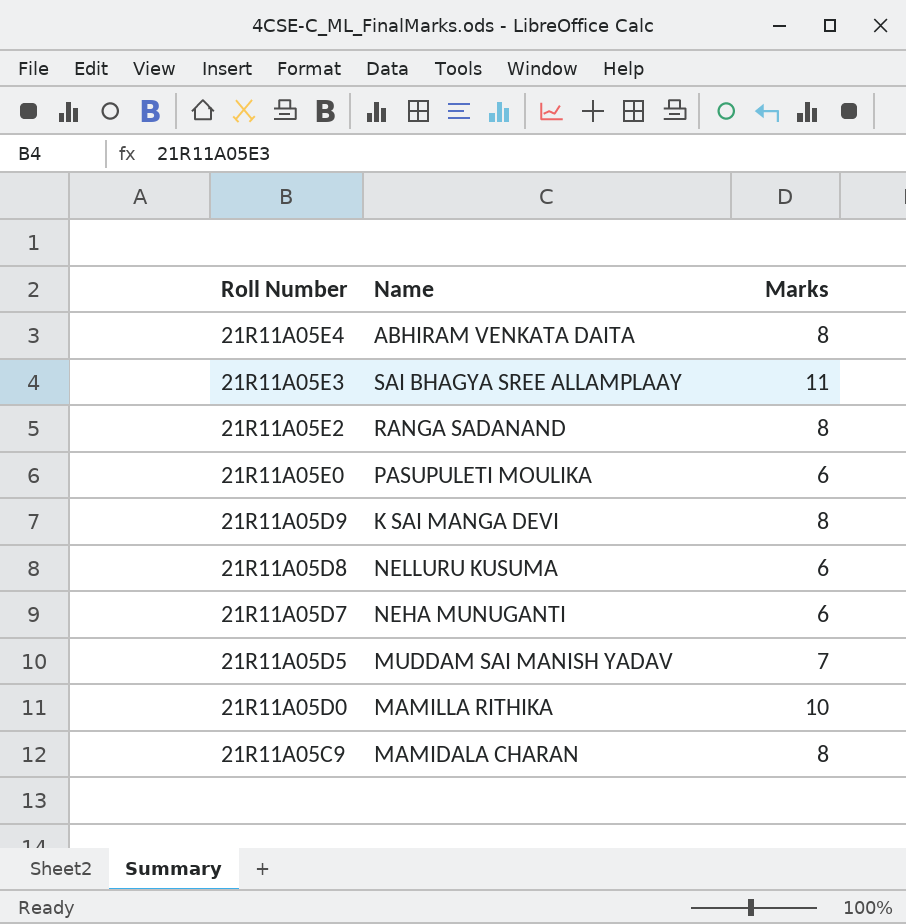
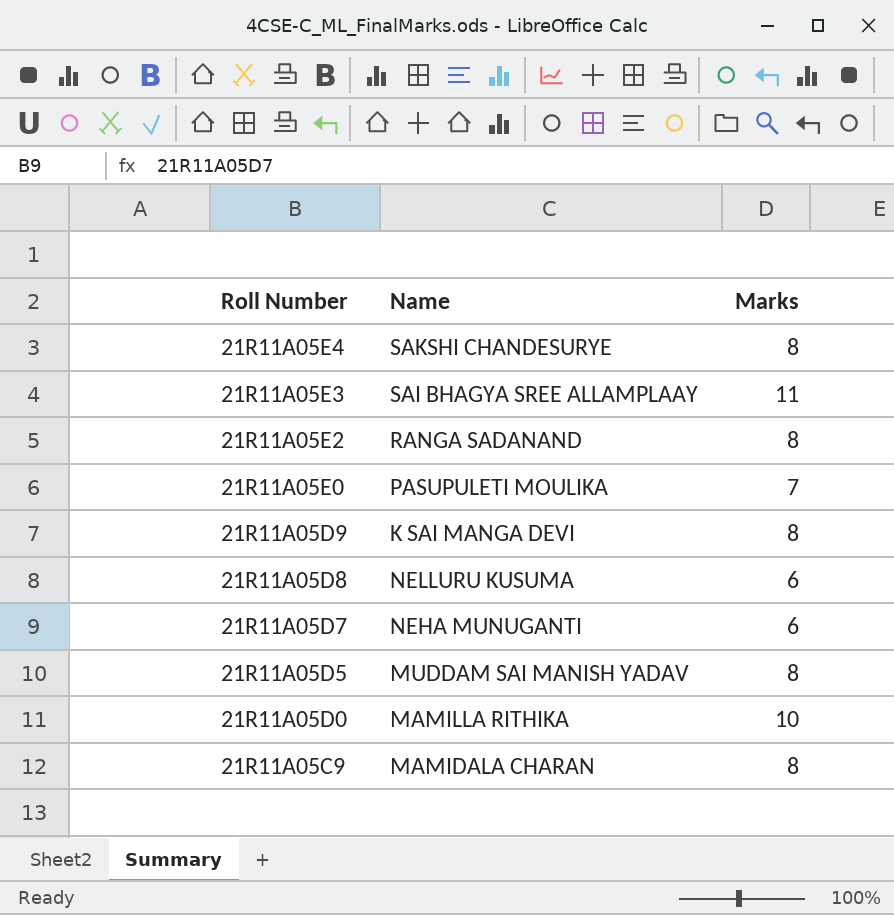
21R11A05E4 | Name: ABHIRAM VENKATA DAITA -> SAKSHI CHANDESURYE
21R11A05E0 | Marks: 6 -> 7
21R11A05D5 | Marks: 7 -> 8

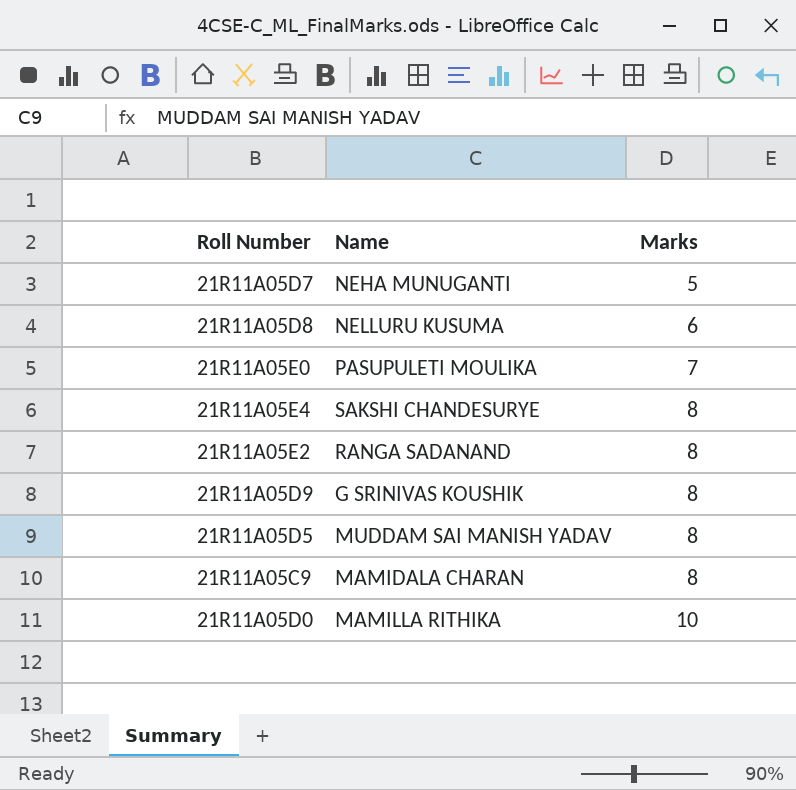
row order: Roll Number descending -> Marks ascending
row 21R11A05E3: SAI BHAGYA SREE ALLAMPLAAY | 11 -> none
21R11A05D7 | Marks: 6 -> 5
21R11A05D9 | Name: K SAI MANGA DEVI -> G SRINIVAS KOUSHIK

